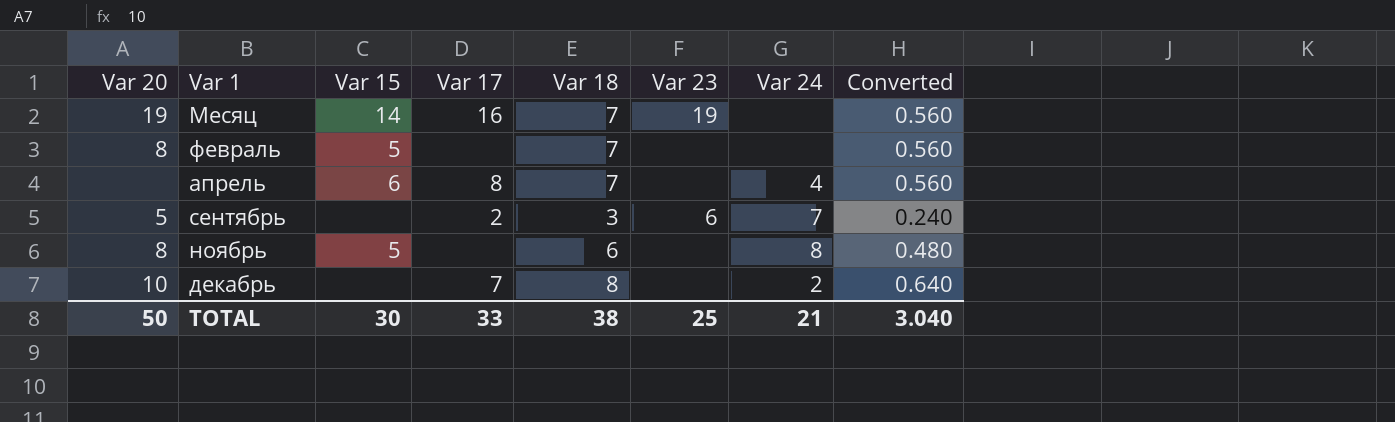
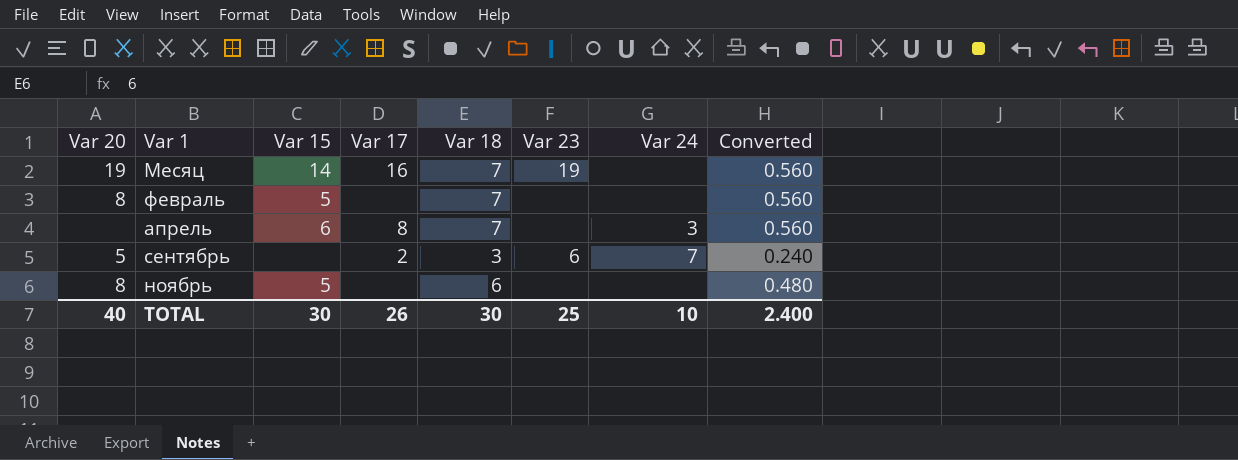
row декабрь: 10 | none | 7 | 8 | none | 2 | 0.640 -> none
апрель | Var 24: 4 -> 3
ноябрь | Var 24: 8 -> none
TOTAL | Var 20: 50 -> 40
TOTAL | Var 17: 33 -> 26
TOTAL | Var 18: 38 -> 30
TOTAL | Var 24: 21 -> 10
TOTAL | Converted: 3.040 -> 2.400

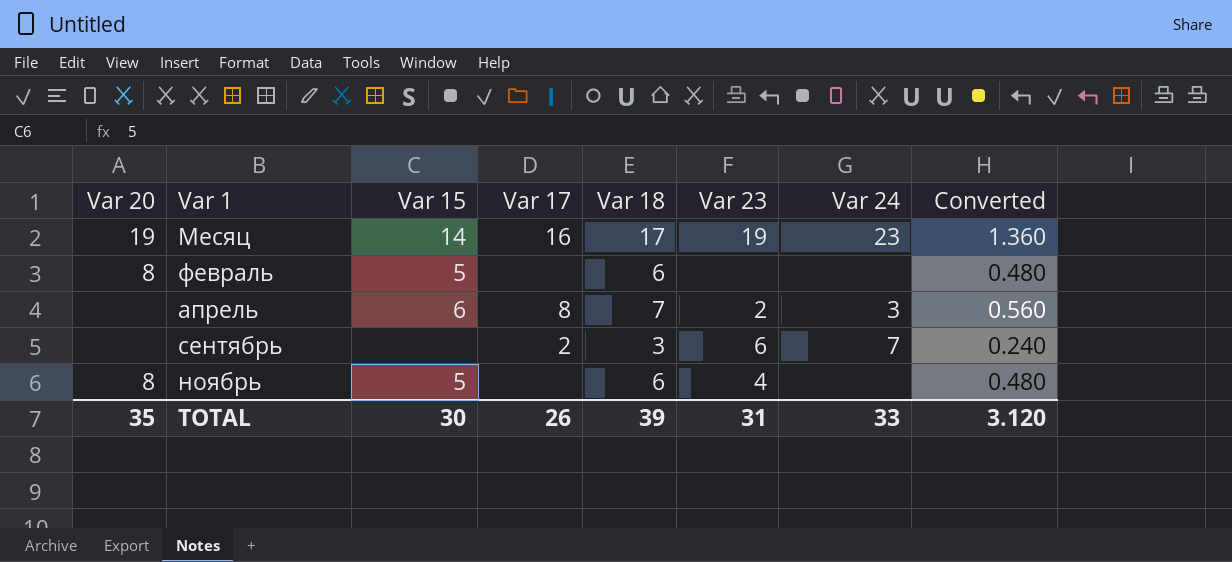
Месяц | Var 18: 7 -> 17
Месяц | Var 24: none -> 23
Месяц | Converted: 0.560 -> 1.360
февраль | Var 18: 7 -> 6
февраль | Converted: 0.560 -> 0.480
апрель | Var 23: none -> 2
сентябрь | Var 20: 5 -> none
ноябрь | Var 23: none -> 4
TOTAL | Var 20: 40 -> 35
TOTAL | Var 18: 30 -> 39
TOTAL | Var 23: 25 -> 31
TOTAL | Var 24: 10 -> 33
TOTAL | Converted: 2.400 -> 3.120

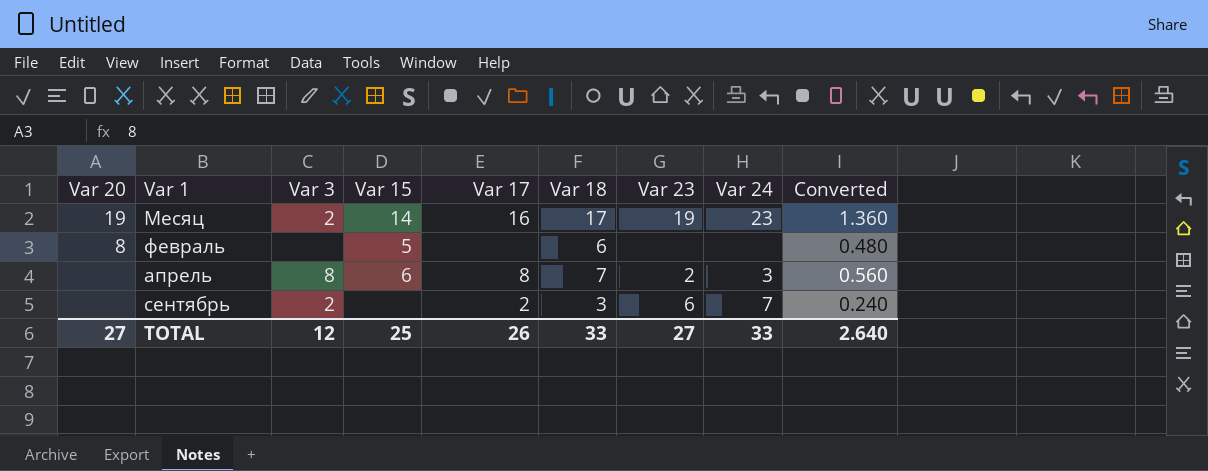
column Var 3 | position: none -> 3
row ноябрь: 8 | 5 | none | 6 | 4 | none | 0.480 -> none
TOTAL | Var 20: 35 -> 27
TOTAL | Var 15: 30 -> 25
TOTAL | Var 18: 39 -> 33
TOTAL | Var 23: 31 -> 27
TOTAL | Converted: 3.120 -> 2.640

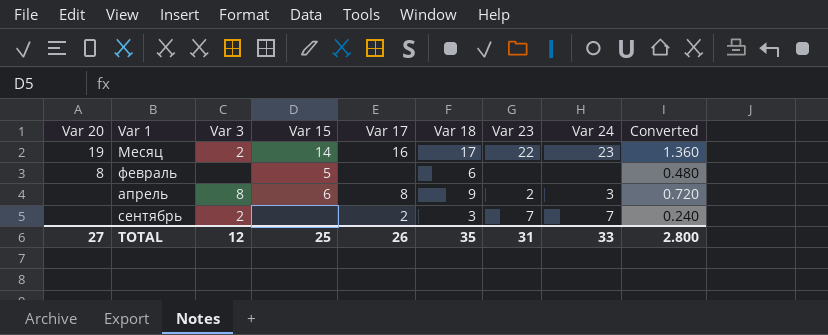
Месяц | Var 23: 19 -> 22
апрель | Var 18: 7 -> 9
апрель | Converted: 0.560 -> 0.720
сентябрь | Var 23: 6 -> 7
TOTAL | Var 18: 33 -> 35
TOTAL | Var 23: 27 -> 31
TOTAL | Converted: 2.640 -> 2.800

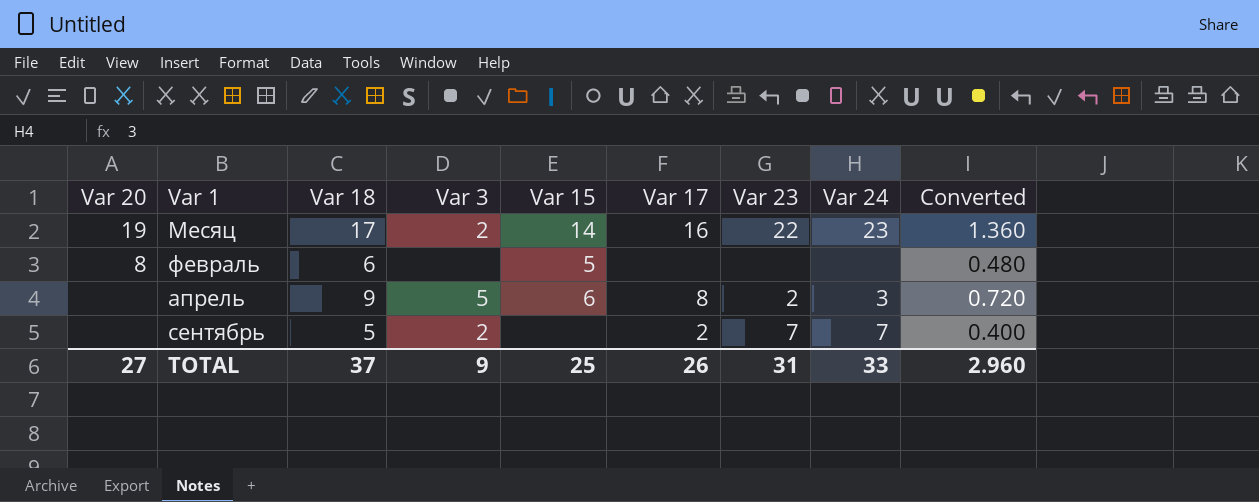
column Var 18 | position: 6 -> 3
апрель | Var 3: 8 -> 5
сентябрь | Var 18: 3 -> 5
сентябрь | Converted: 0.240 -> 0.400
TOTAL | Var 18: 35 -> 37
TOTAL | Var 3: 12 -> 9
TOTAL | Converted: 2.800 -> 2.960

